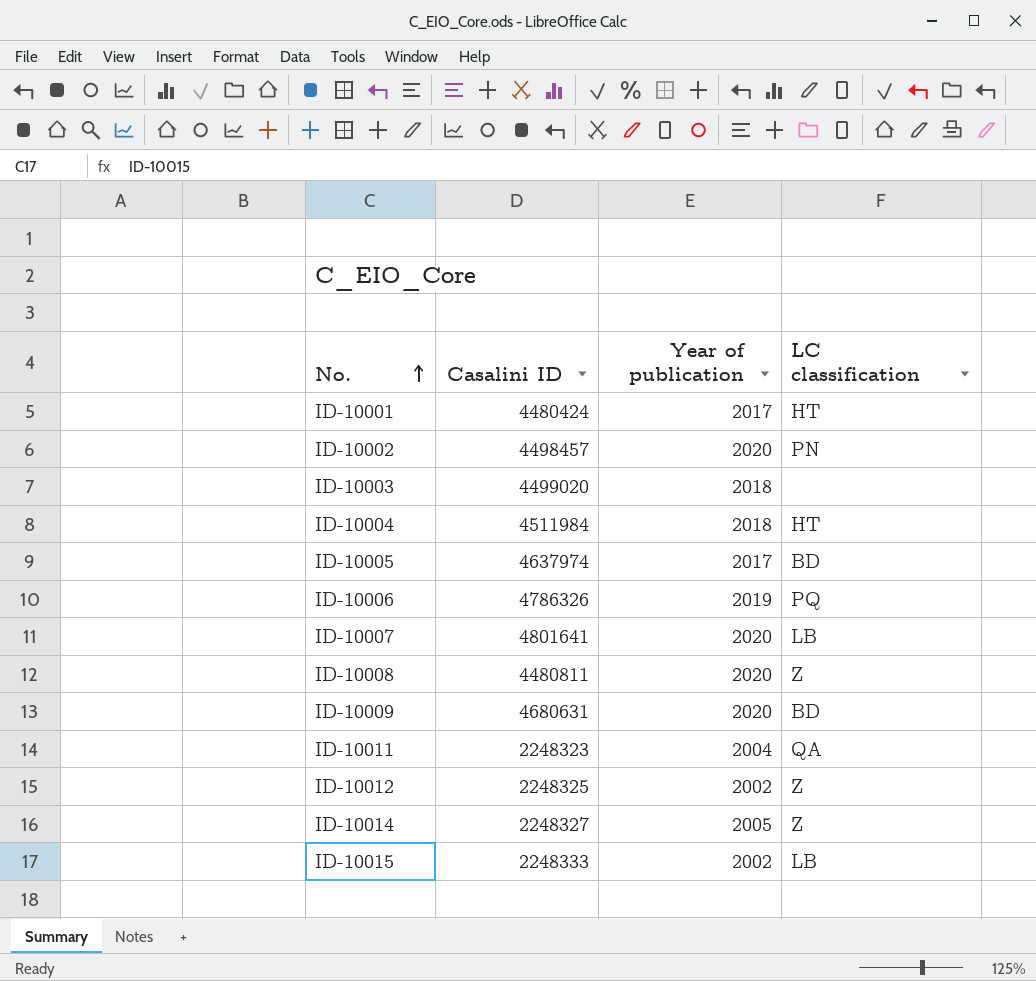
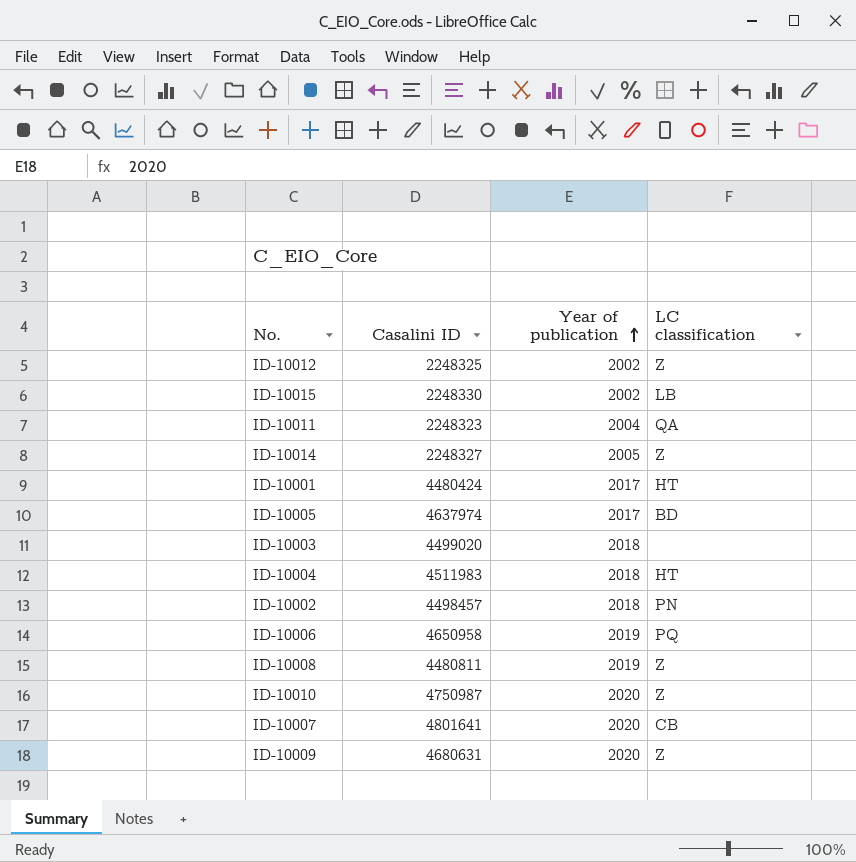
row order: No. ascending -> Year of publication ascending
ID-10015 | Casalini ID: 2248333 -> 2248330
ID-10004 | Casalini ID: 4511984 -> 4511983
ID-10002 | Year of publication: 2020 -> 2018
ID-10006 | Casalini ID: 4786326 -> 4650958
ID-10008 | Year of publication: 2020 -> 2019
row ID-10010: none -> 4750987 | 2020 | Z
ID-10007 | LC classification: LB -> CB
ID-10009 | LC classification: BD -> Z

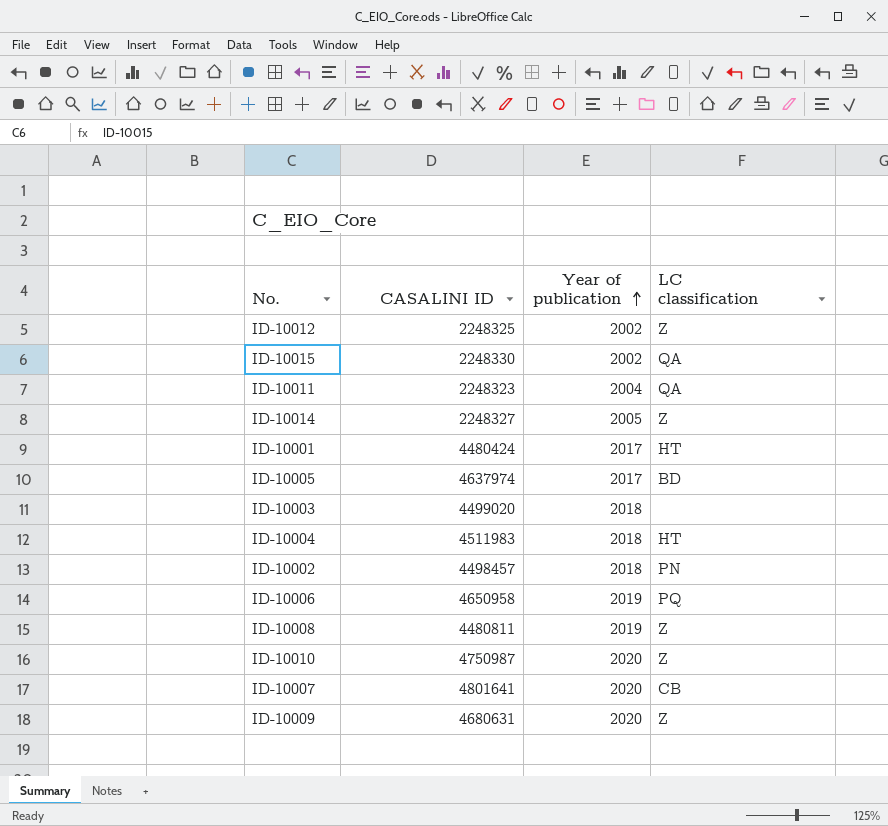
column name: Casalini ID -> CASALINI ID
ID-10015 | LC classification: LB -> QA

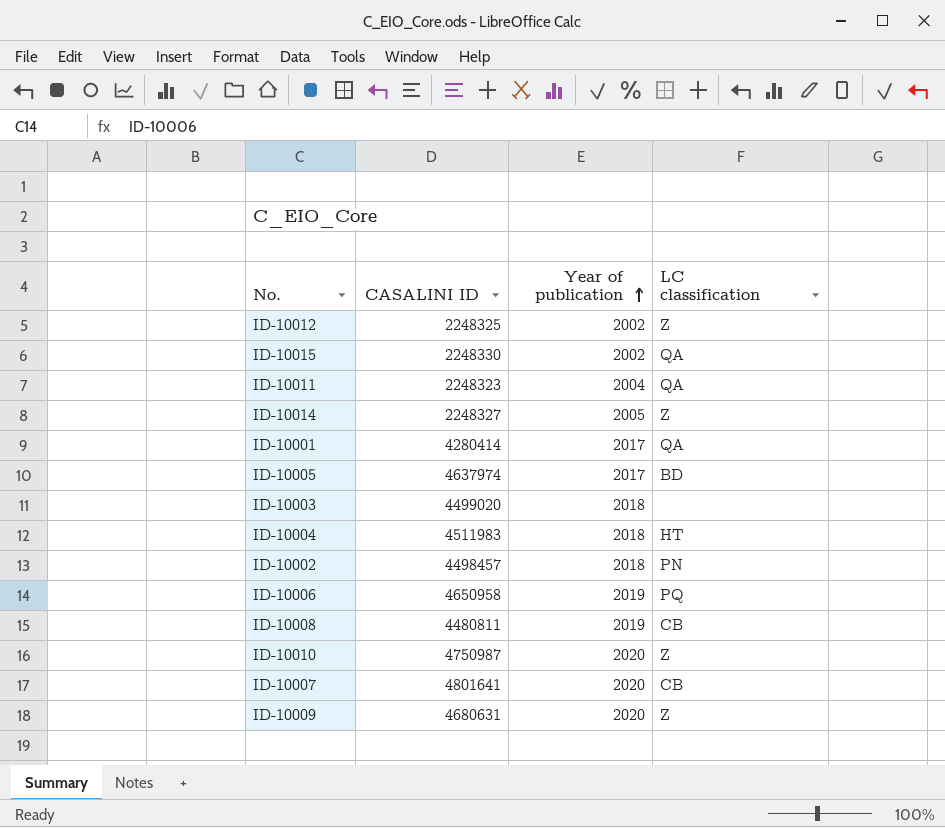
ID-10001 | CASALINI ID: 4480424 -> 4280414
ID-10001 | LC classification: HT -> QA
ID-10008 | LC classification: Z -> CB

